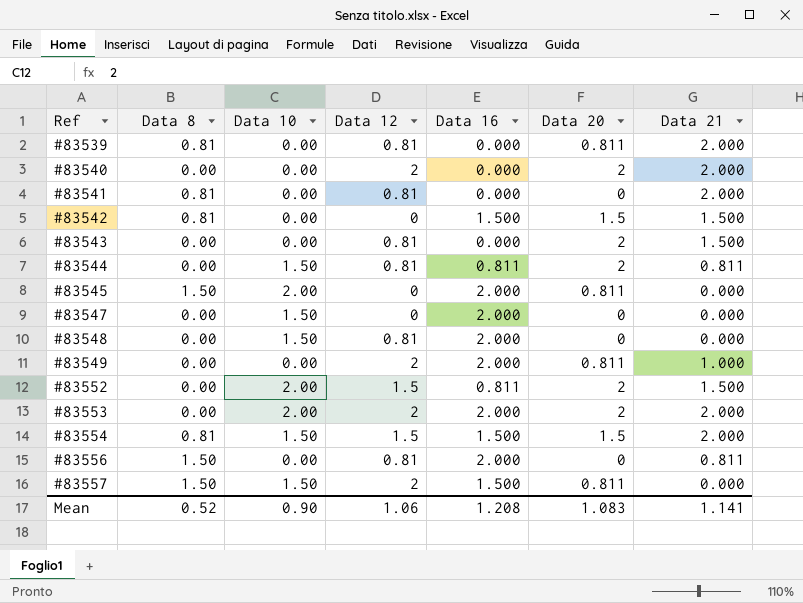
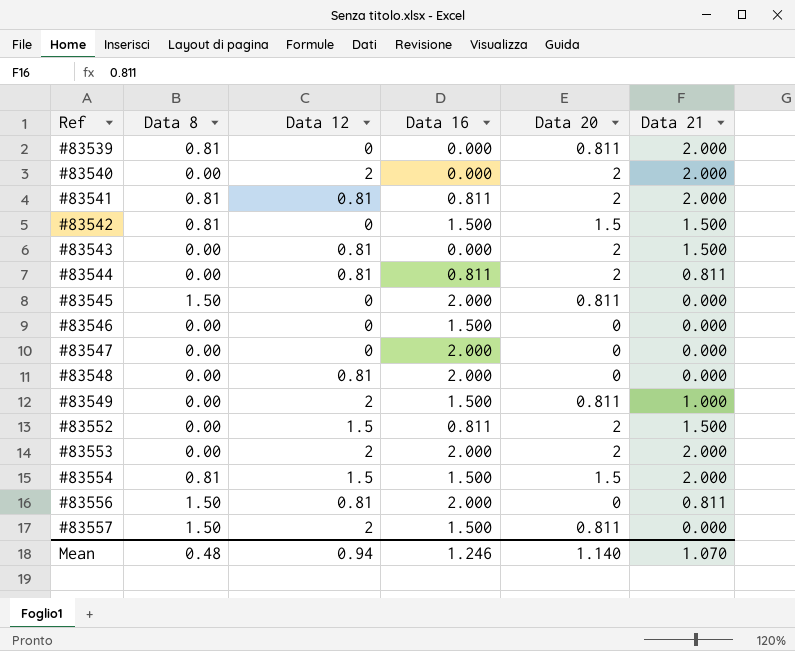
column Data 10 | position: 3 -> none
#83539 | Data 12: 0.81 -> 0
#83541 | Data 16: 0.000 -> 0.811
#83541 | Data 20: 0 -> 2
row #83546: none -> 0.00 | 0 | 1.500 | 0 | 0.000
#83549 | Data 16: 2.000 -> 1.500
Mean | Data 8: 0.52 -> 0.48
Mean | Data 12: 1.06 -> 0.94
Mean | Data 16: 1.208 -> 1.246
Mean | Data 20: 1.083 -> 1.140
Mean | Data 21: 1.141 -> 1.070

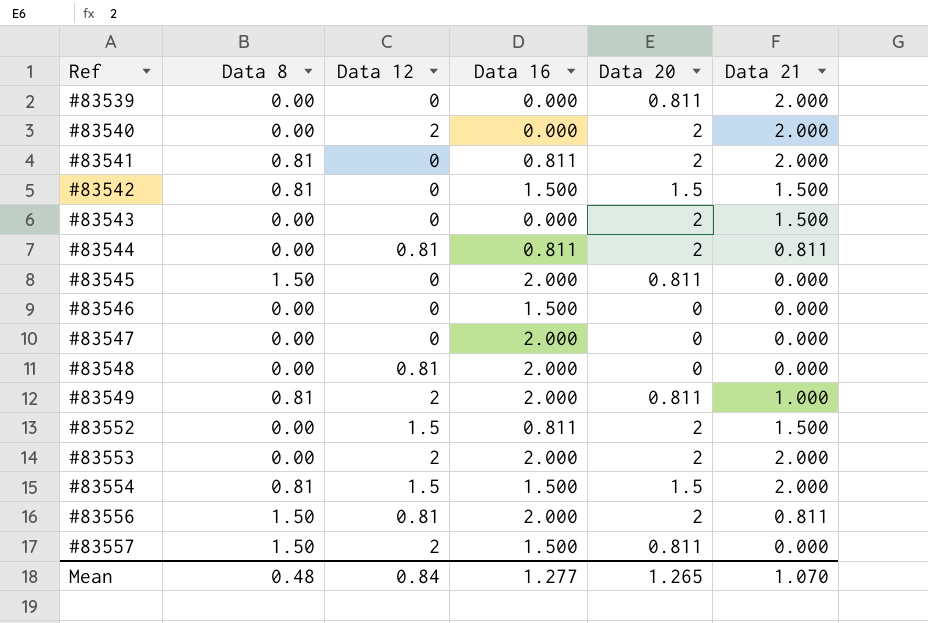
#83539 | Data 8: 0.81 -> 0.00
#83541 | Data 12: 0.81 -> 0
#83543 | Data 12: 0.81 -> 0
#83549 | Data 8: 0.00 -> 0.81
#83549 | Data 16: 1.500 -> 2.000
#83556 | Data 20: 0 -> 2
Mean | Data 12: 0.94 -> 0.84
Mean | Data 16: 1.246 -> 1.277
Mean | Data 20: 1.140 -> 1.265

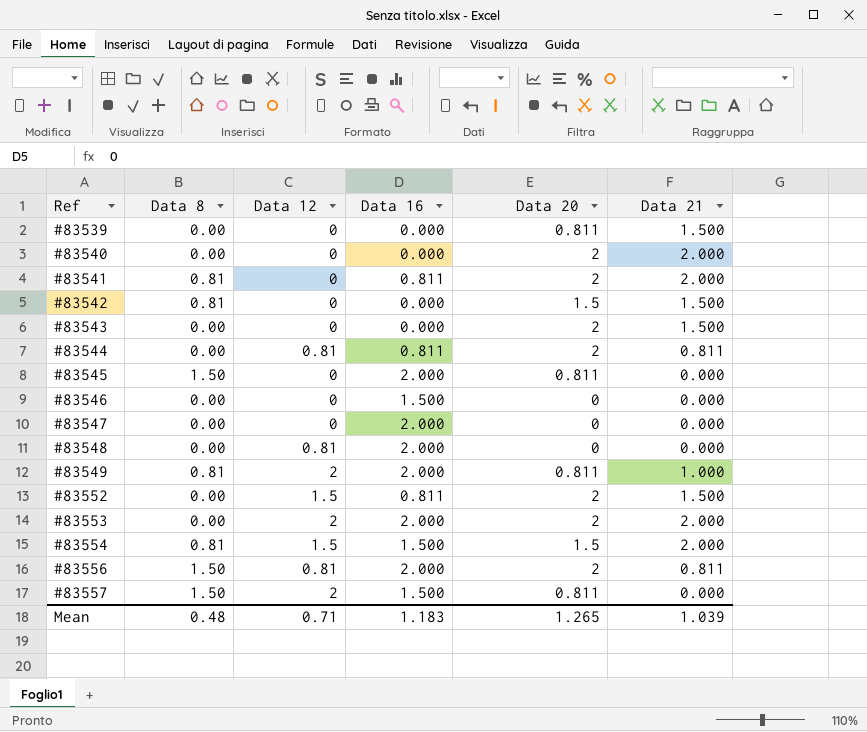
#83539 | Data 21: 2.000 -> 1.500
#83540 | Data 12: 2 -> 0
#83542 | Data 16: 1.500 -> 0.000
Mean | Data 12: 0.84 -> 0.71
Mean | Data 16: 1.277 -> 1.183
Mean | Data 21: 1.070 -> 1.039

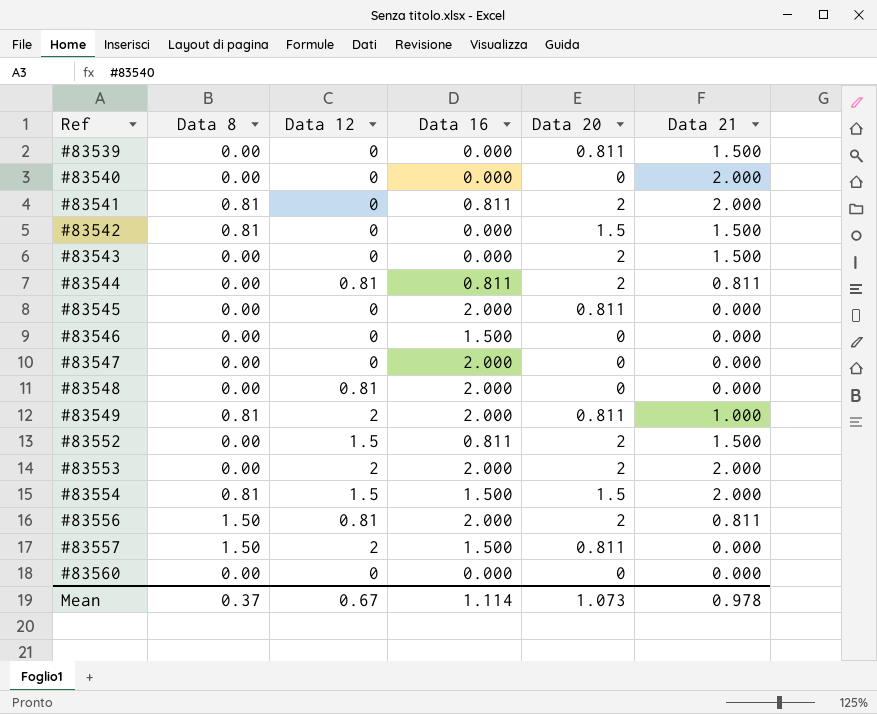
#83540 | Data 20: 2 -> 0
#83545 | Data 8: 1.50 -> 0.00
row #83560: none -> 0.00 | 0 | 0.000 | 0 | 0.000
Mean | Data 8: 0.48 -> 0.37
Mean | Data 12: 0.71 -> 0.67
Mean | Data 16: 1.183 -> 1.114
Mean | Data 20: 1.265 -> 1.073
Mean | Data 21: 1.039 -> 0.978

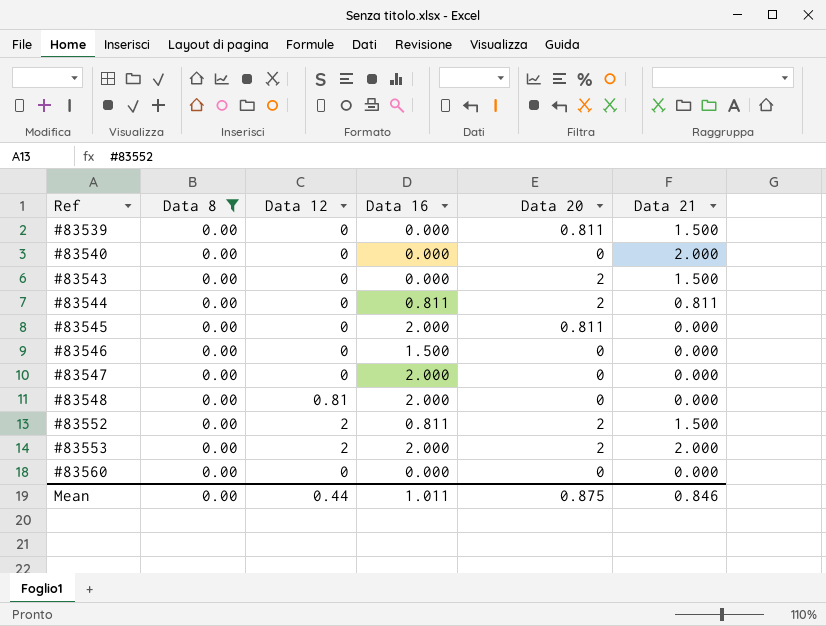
filter: none -> Data 8 = 0.00
#83544 | Data 12: 0.81 -> 0
#83552 | Data 12: 1.5 -> 2
Mean | Data 8: 0.37 -> 0.00
Mean | Data 12: 0.67 -> 0.44
Mean | Data 16: 1.114 -> 1.011
Mean | Data 20: 1.073 -> 0.875
Mean | Data 21: 0.978 -> 0.846

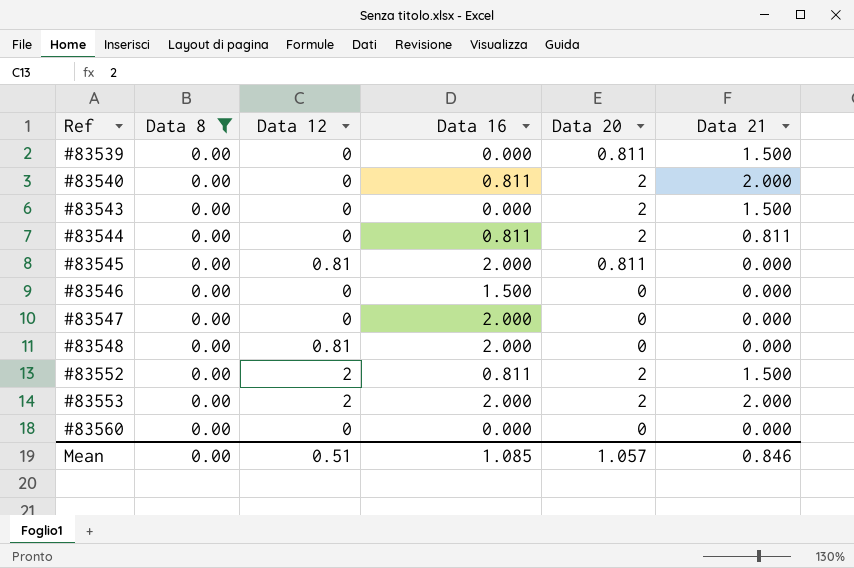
#83540 | Data 16: 0.000 -> 0.811
#83540 | Data 20: 0 -> 2
#83545 | Data 12: 0 -> 0.81
Mean | Data 12: 0.44 -> 0.51
Mean | Data 16: 1.011 -> 1.085
Mean | Data 20: 0.875 -> 1.057

